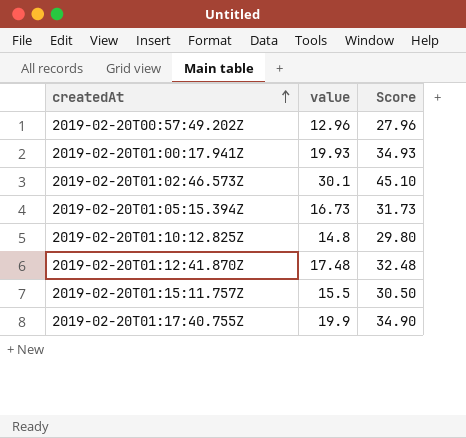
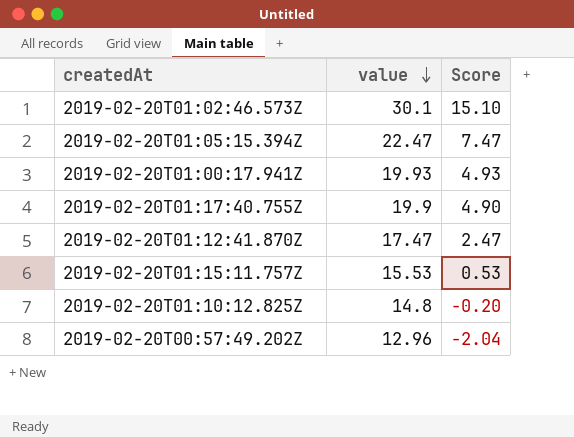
row order: createdAt ascending -> value descending
column Score | formula: [value] + 15 -> [value] - 15
2019-02-20T01:05:15.394Z | value: 16.73 -> 22.47
2019-02-20T01:12:41.870Z | value: 17.48 -> 17.47
2019-02-20T01:15:11.757Z | value: 15.5 -> 15.53

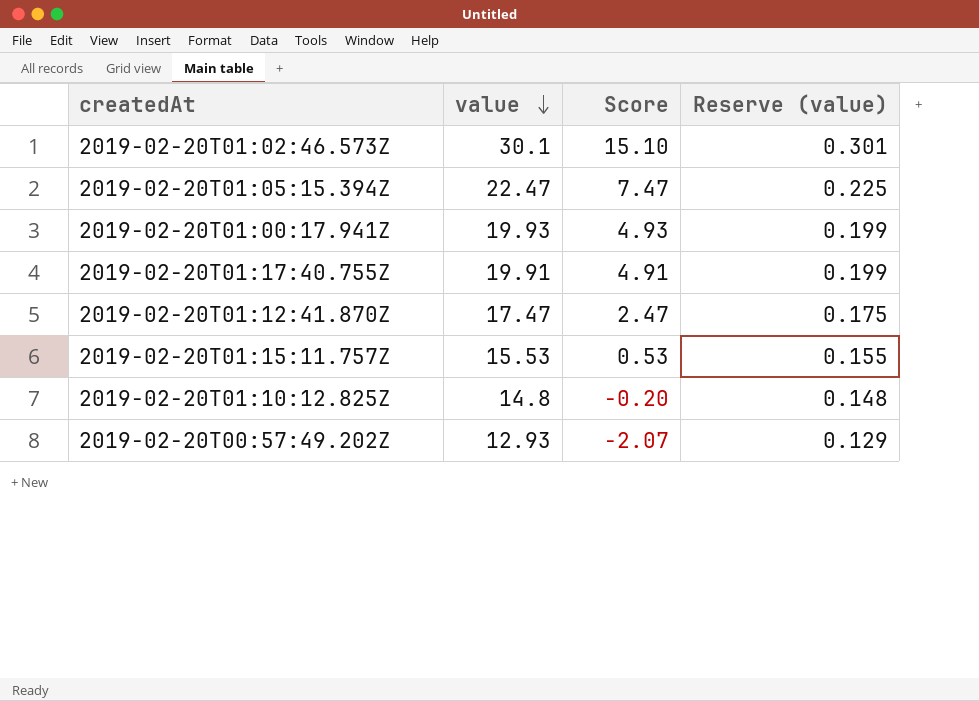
column Reserve (value) | formula: none -> [value] * 0.01
2019-02-20T01:17:40.755Z | value: 19.9 -> 19.91
2019-02-20T01:17:40.755Z | Score: 4.90 -> 4.91
2019-02-20T00:57:49.202Z | value: 12.96 -> 12.93
2019-02-20T00:57:49.202Z | Score: -2.04 -> -2.07

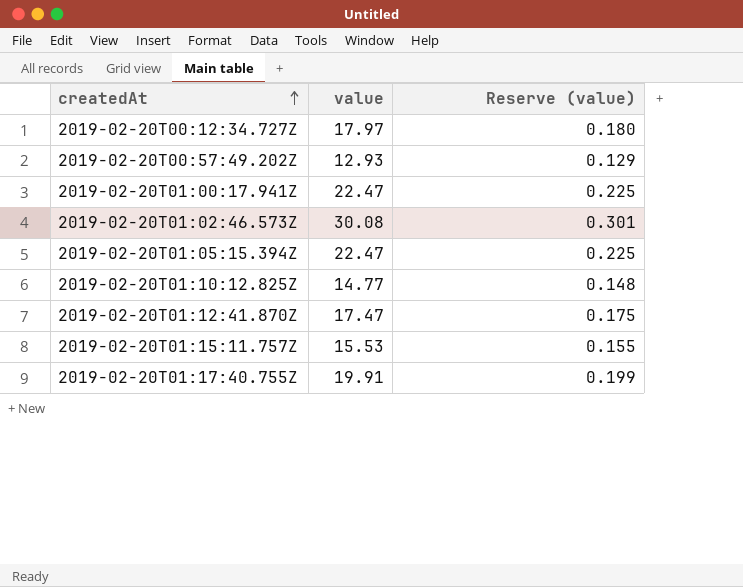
row order: value descending -> createdAt ascending
column Score | formula: [value] - 15 -> none
row 2019-02-20T00:12:34.727Z: none -> 17.97 | 0.180
2019-02-20T01:00:17.941Z | value: 19.93 -> 22.47
2019-02-20T01:00:17.941Z | Reserve (value): 0.199 -> 0.225
2019-02-20T01:02:46.573Z | value: 30.1 -> 30.08
2019-02-20T01:10:12.825Z | value: 14.8 -> 14.77

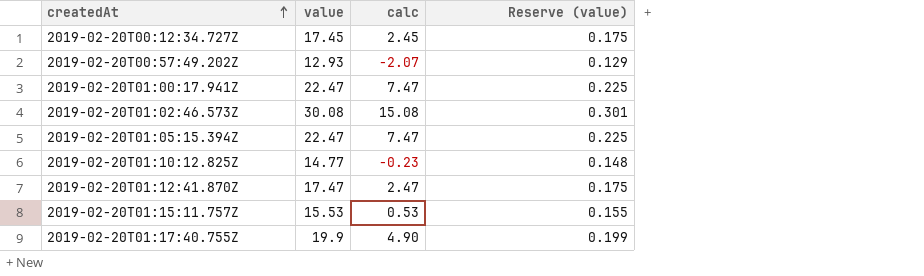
column calc | formula: none -> [value] - 15
2019-02-20T00:12:34.727Z | value: 17.97 -> 17.45
2019-02-20T00:12:34.727Z | Reserve (value): 0.180 -> 0.175
2019-02-20T01:17:40.755Z | value: 19.91 -> 19.9

